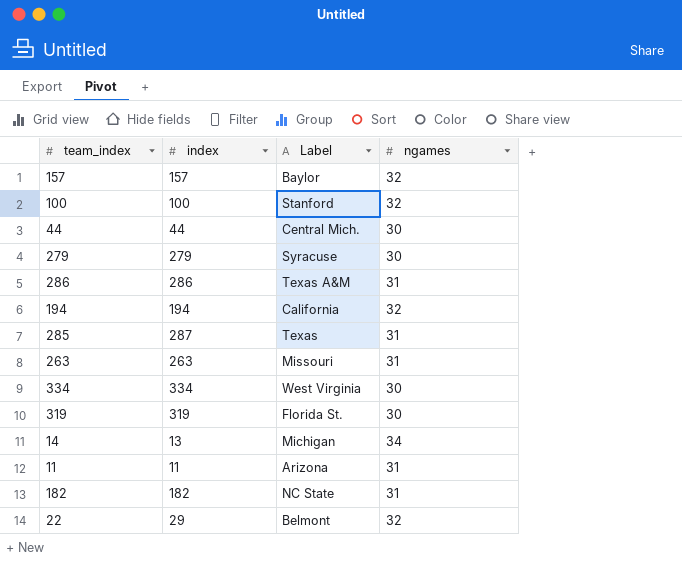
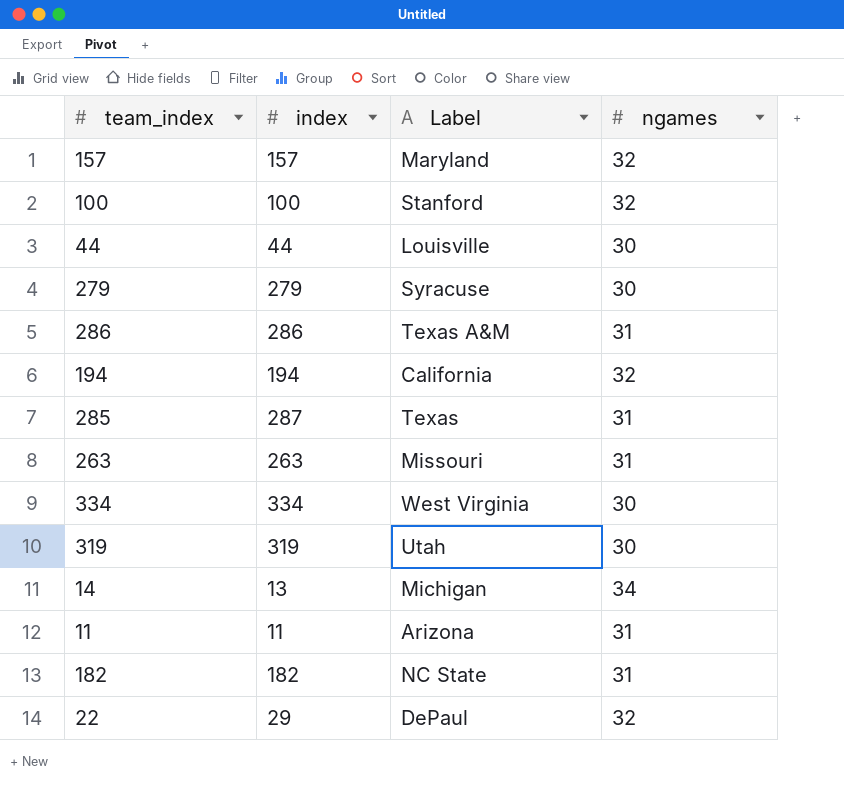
157 | Label: Baylor -> Maryland
44 | Label: Central Mich. -> Louisville
319 | Label: Florida St. -> Utah
22 | Label: Belmont -> DePaul

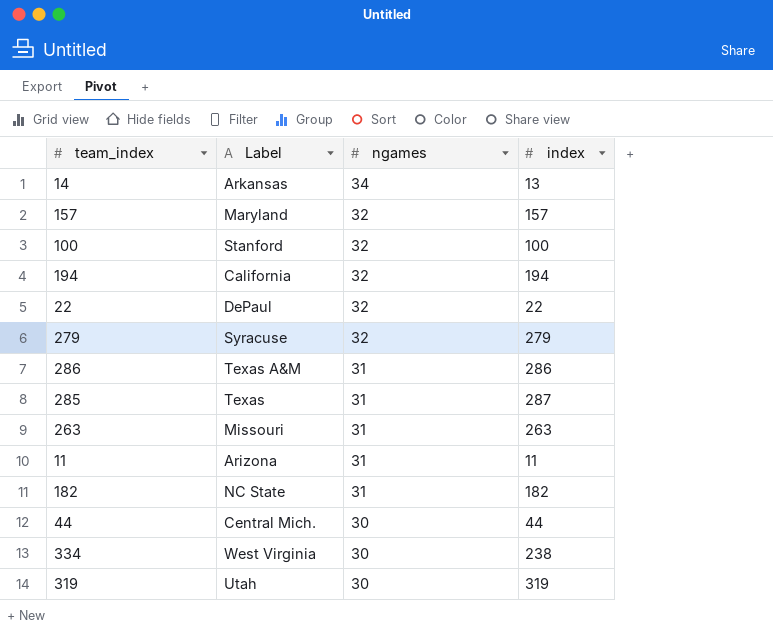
row order: none -> ngames descending
column index | position: 2 -> 4
14 | Label: Michigan -> Arkansas
22 | index: 29 -> 22
279 | ngames: 30 -> 32
44 | Label: Louisville -> Central Mich.
334 | index: 334 -> 238

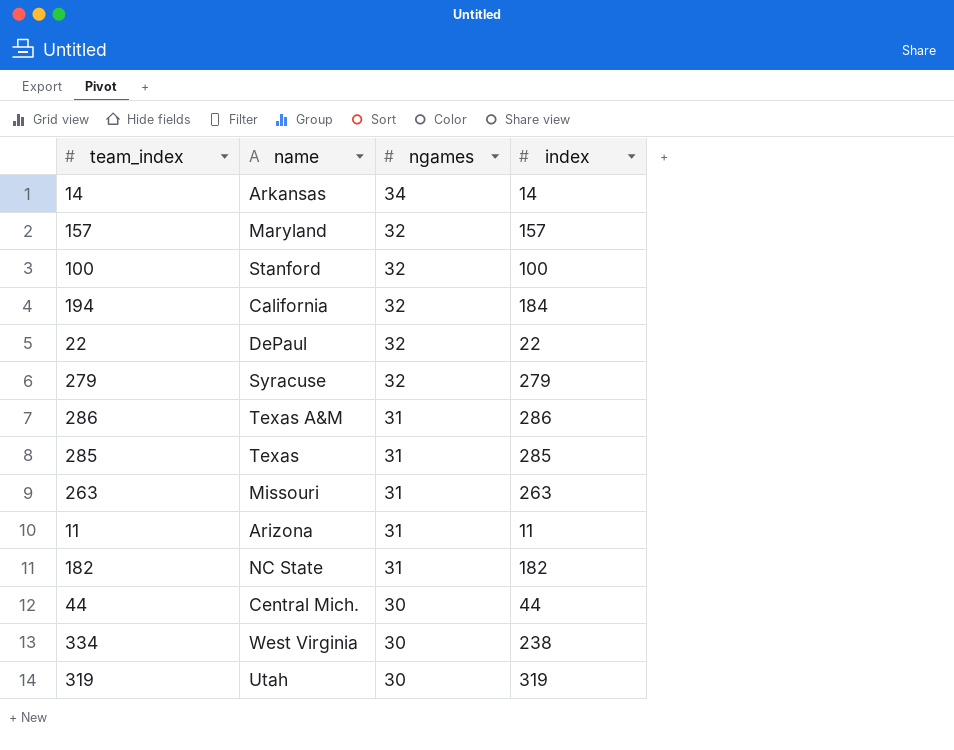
column name: Label -> name
14 | index: 13 -> 14
194 | index: 194 -> 184
285 | index: 287 -> 285

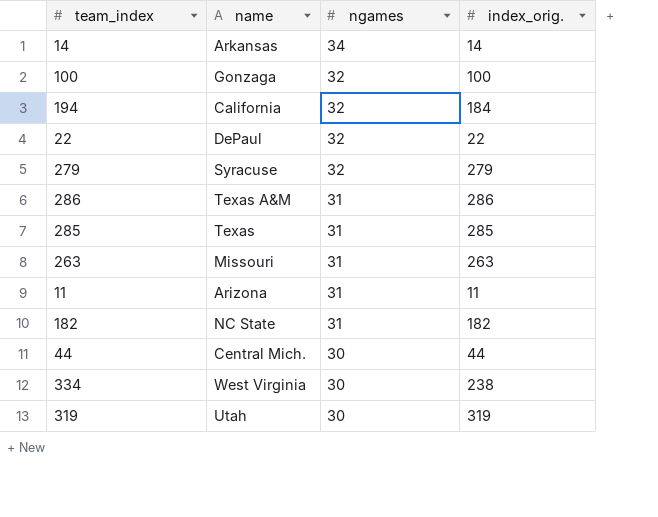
column name: index -> index_orig.
row 157: Maryland | 32 | 157 -> none
100 | name: Stanford -> Gonzaga

